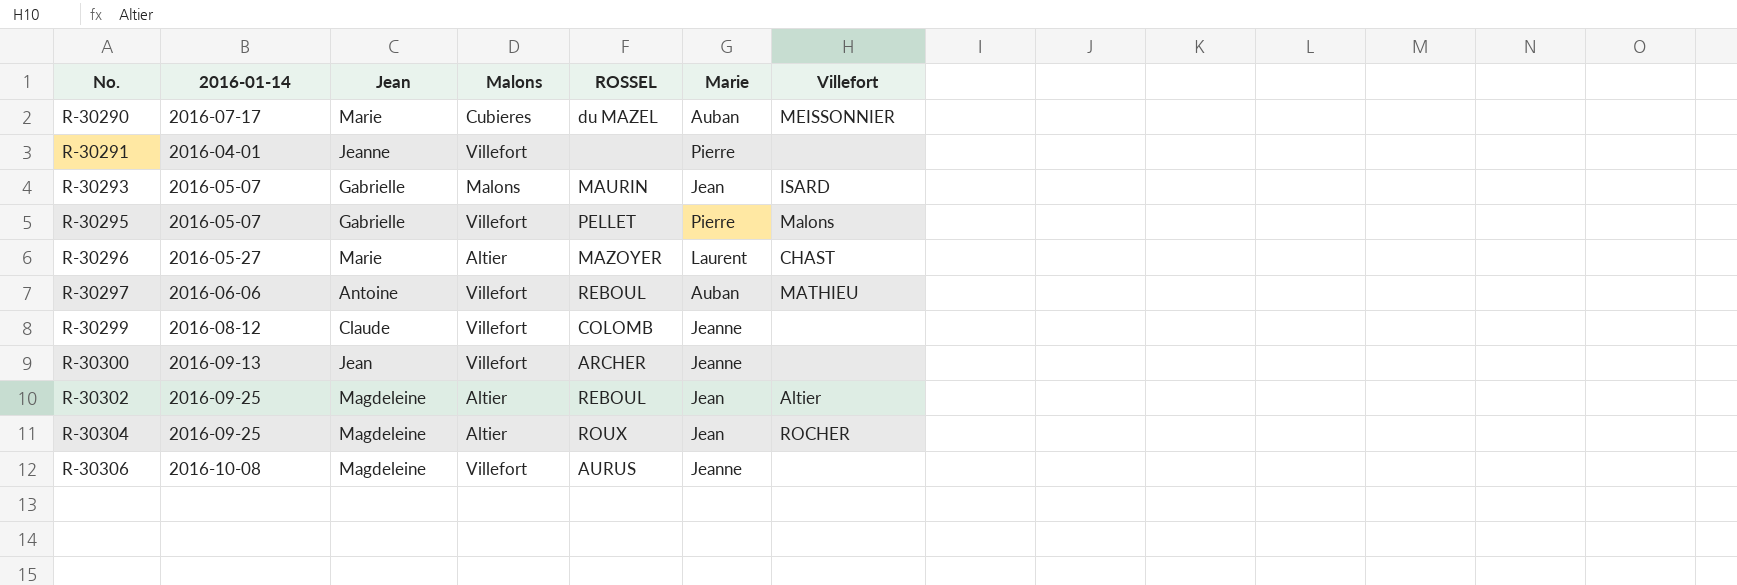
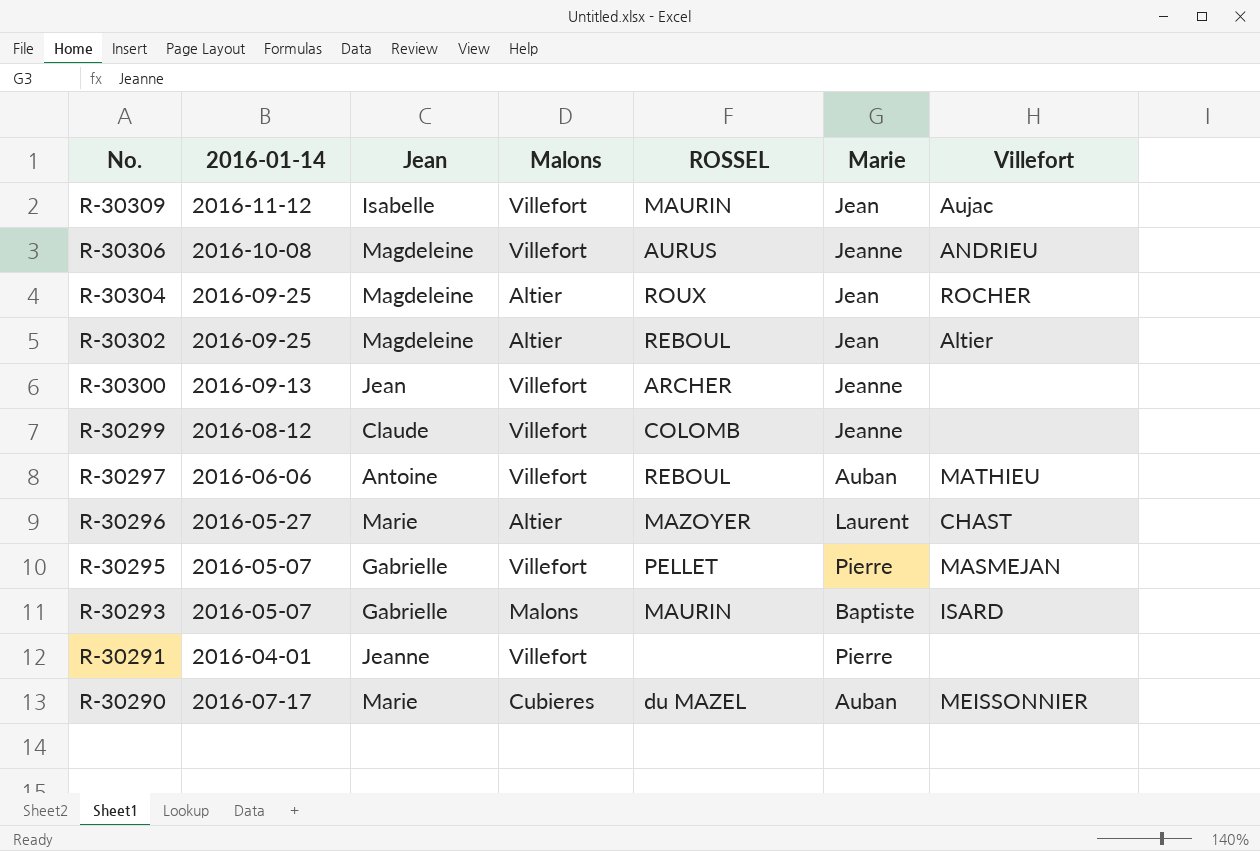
row order: No. ascending -> No. descending
row R-30309: none -> 2016-11-12 | Isabelle | Villefort | MAURIN | Jean | Aujac
R-30306 | Villefort: none -> ANDRIEU
R-30295 | Villefort: Malons -> MASMEJAN
R-30293 | Marie: Jean -> Baptiste

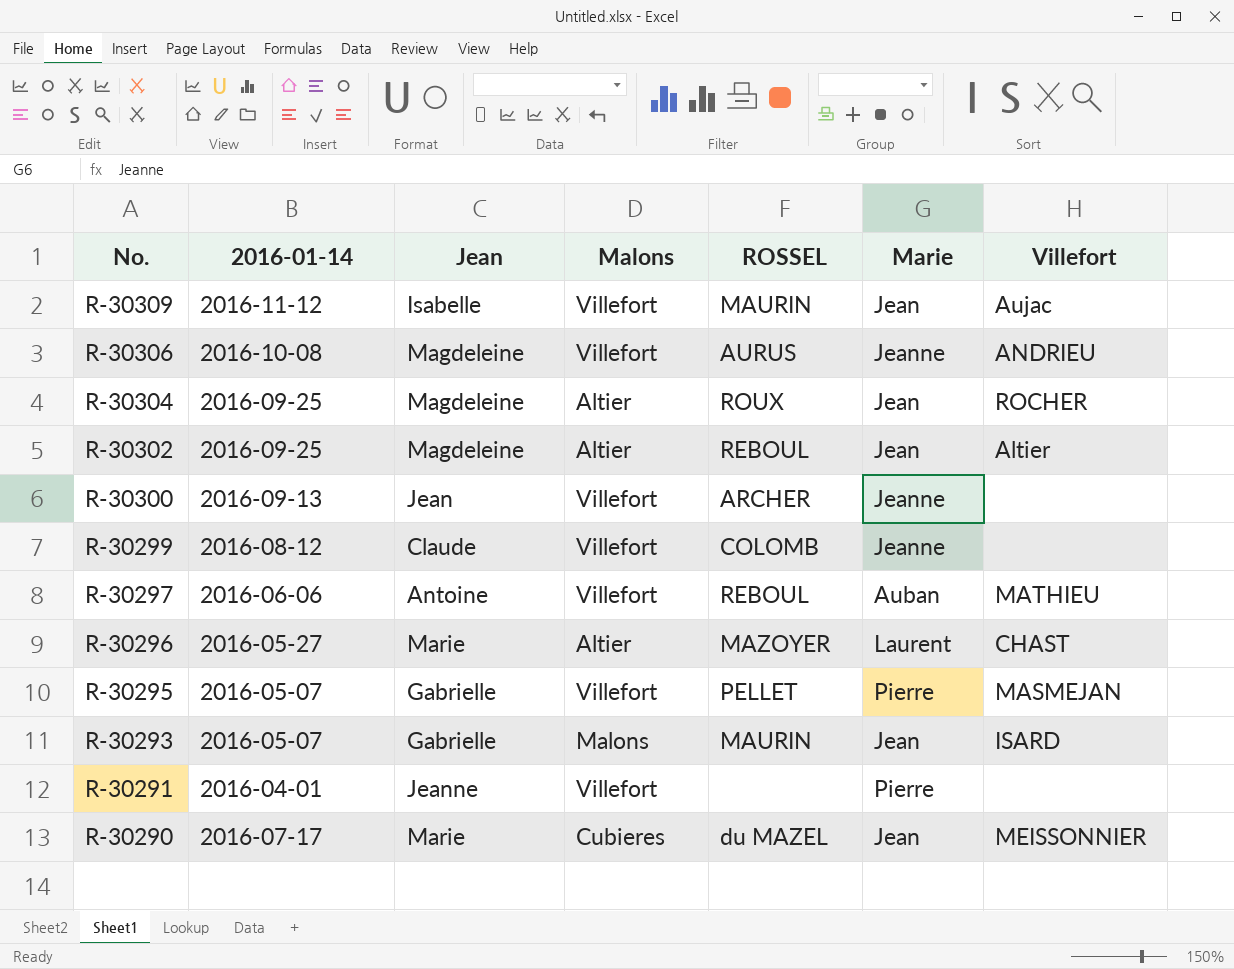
R-30293 | Marie: Baptiste -> Jean
R-30290 | Marie: Auban -> Jean

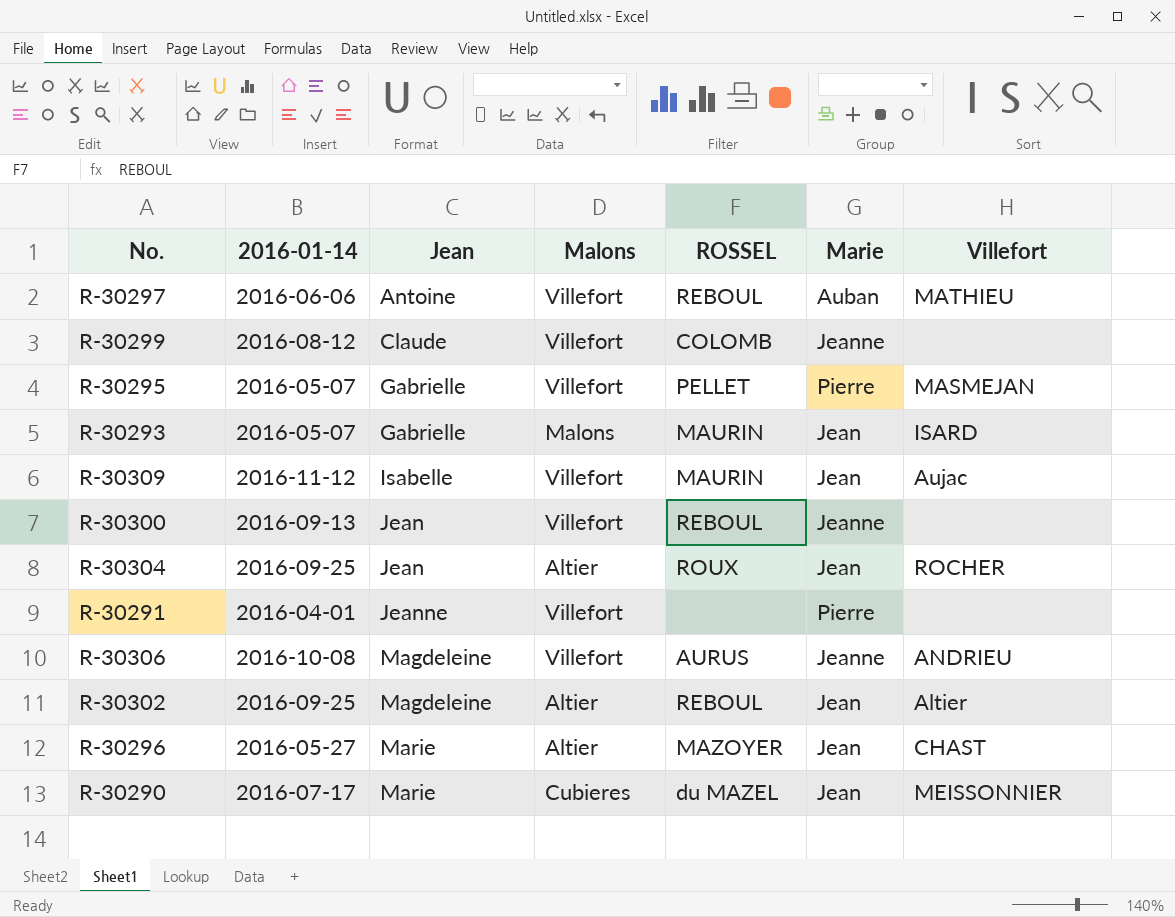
row order: No. descending -> Jean ascending
R-30300 | ROSSEL: ARCHER -> REBOUL
R-30304 | Jean: Magdeleine -> Jean
R-30296 | Marie: Laurent -> Jean

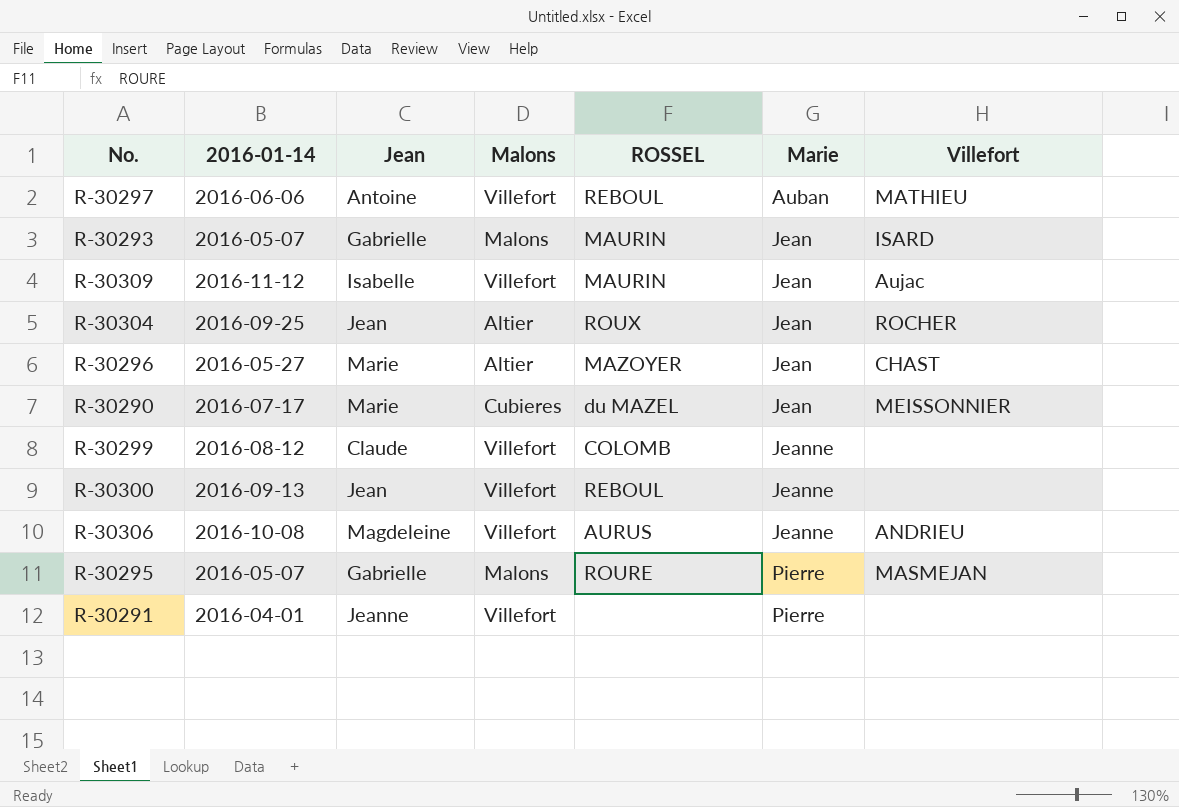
row order: Jean ascending -> Marie ascending
row R-30302: 2016-09-25 | Magdeleine | Altier | REBOUL | Jean | Altier -> none
R-30295 | Malons: Villefort -> Malons
R-30295 | ROSSEL: PELLET -> ROURE

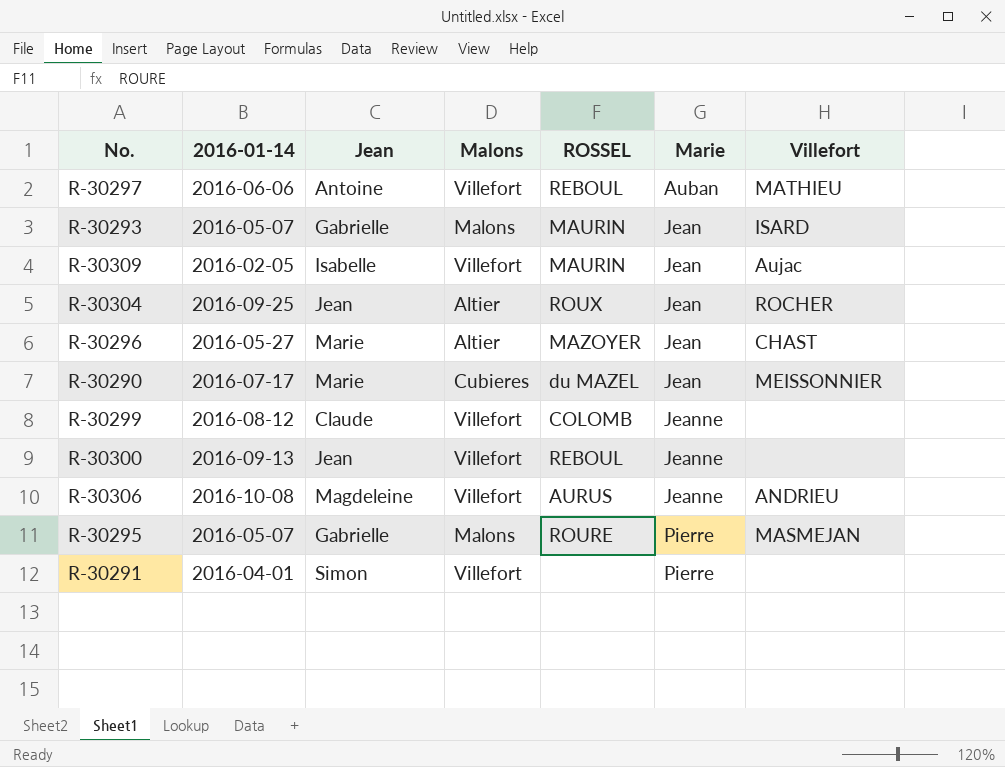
R-30309 | 2016-01-14: 2016-11-12 -> 2016-02-05
R-30291 | Jean: Jeanne -> Simon

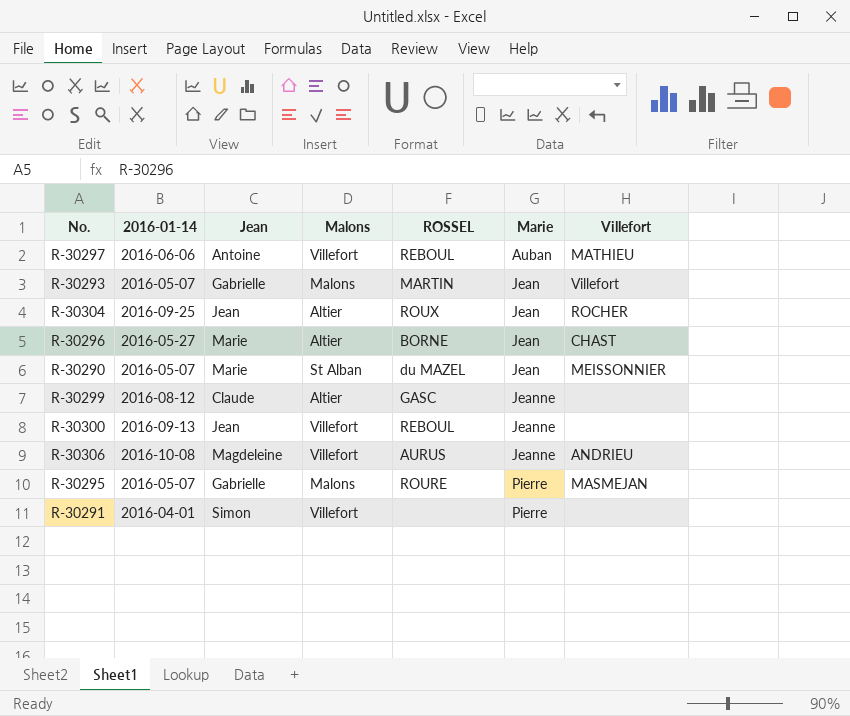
row R-30309: 2016-02-05 | Isabelle | Villefort | MAURIN | Jean | Aujac -> none
R-30293 | ROSSEL: MAURIN -> MARTIN
R-30293 | Villefort: ISARD -> Villefort
R-30296 | ROSSEL: MAZOYER -> BORNE
R-30290 | 2016-01-14: 2016-07-17 -> 2016-05-07
R-30290 | Malons: Cubieres -> St Alban
R-30299 | Malons: Villefort -> Altier
R-30299 | ROSSEL: COLOMB -> GASC

